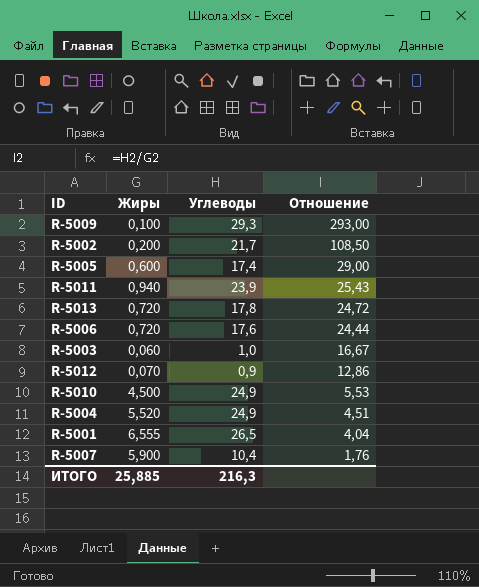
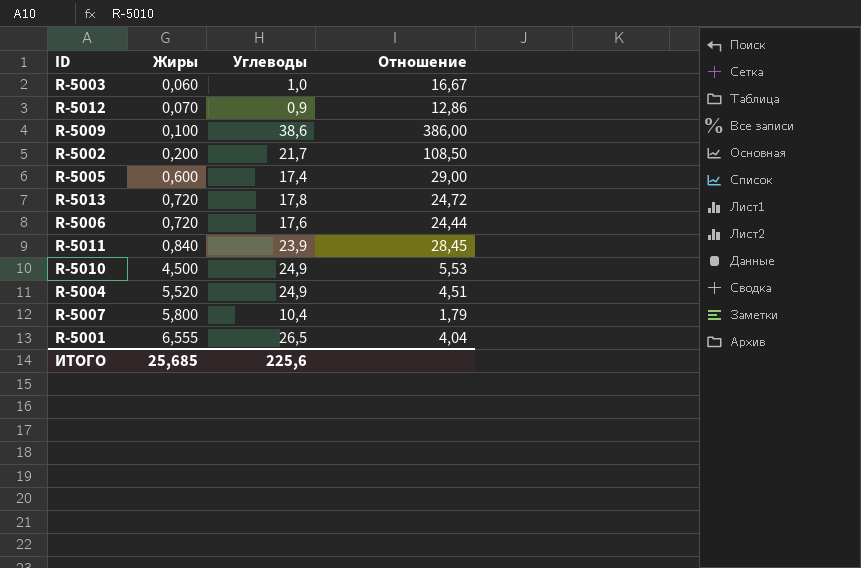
row order: Отношение descending -> Жиры ascending
R-5009 | Углеводы: 29,3 -> 38,6
R-5009 | Отношение: 293,00 -> 386,00
R-5011 | Жиры: 0,940 -> 0,840
R-5011 | Отношение: 25,43 -> 28,45
R-5007 | Жиры: 5,900 -> 5,800
R-5007 | Отношение: 1,76 -> 1,79
ИТОГО | Жиры: 25,885 -> 25,685
ИТОГО | Углеводы: 216,3 -> 225,6

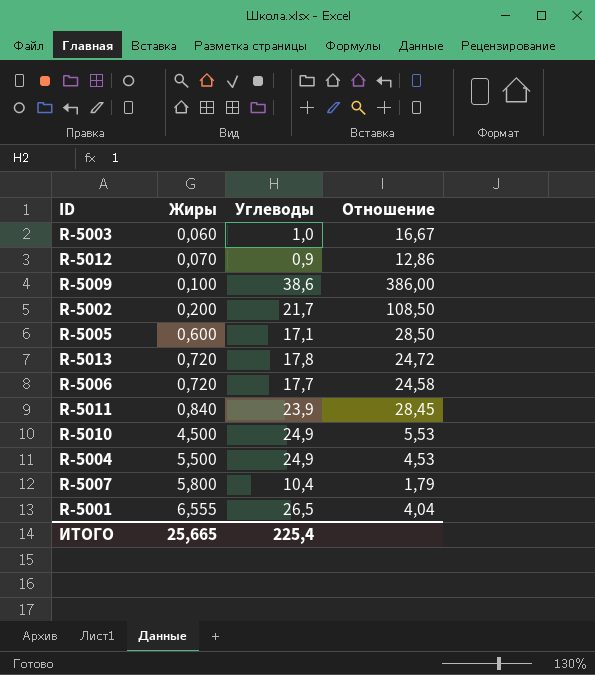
R-5005 | Углеводы: 17,4 -> 17,1
R-5005 | Отношение: 29,00 -> 28,50
R-5006 | Углеводы: 17,6 -> 17,7
R-5006 | Отношение: 24,44 -> 24,58
R-5004 | Жиры: 5,520 -> 5,500
R-5004 | Отношение: 4,51 -> 4,53
ИТОГО | Жиры: 25,685 -> 25,665
ИТОГО | Углеводы: 225,6 -> 225,4

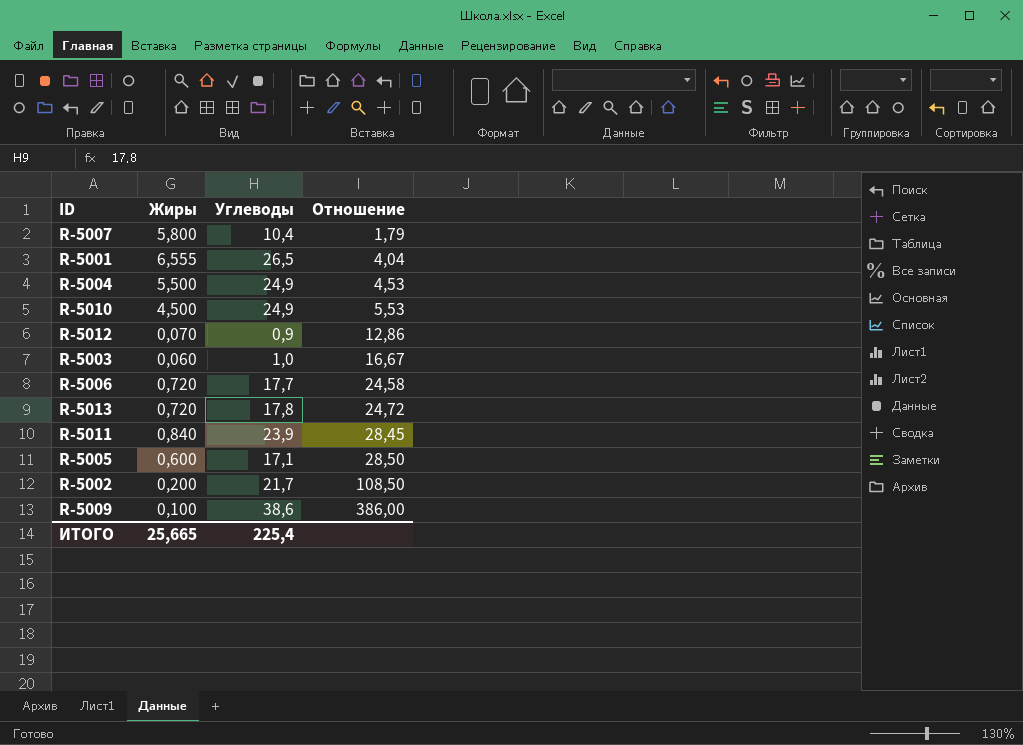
row order: Жиры ascending -> Отношение ascending

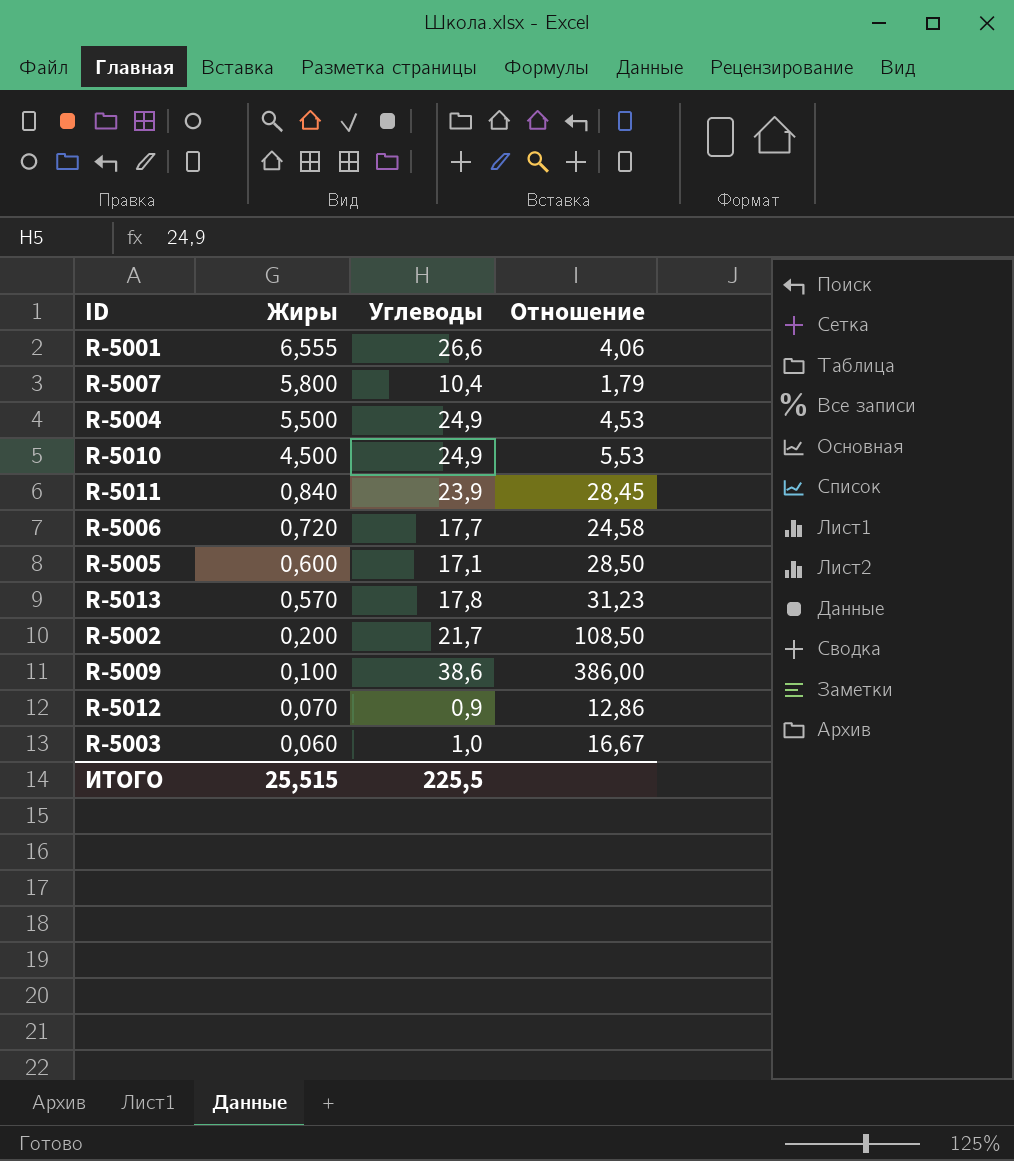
row order: Отношение ascending -> Жиры descending
R-5001 | Углеводы: 26,5 -> 26,6
R-5001 | Отношение: 4,04 -> 4,06
R-5013 | Жиры: 0,720 -> 0,570
R-5013 | Отношение: 24,72 -> 31,23
ИТОГО | Жиры: 25,665 -> 25,515
ИТОГО | Углеводы: 225,4 -> 225,5

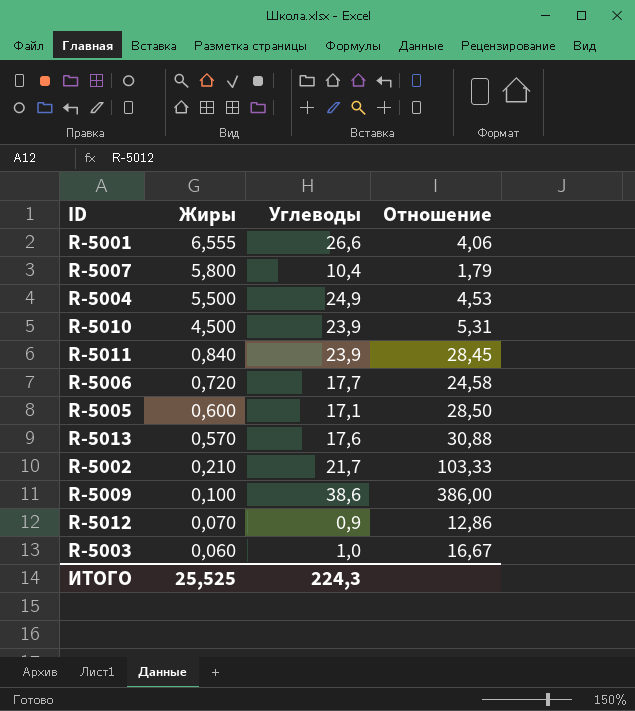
R-5010 | Углеводы: 24,9 -> 23,9
R-5010 | Отношение: 5,53 -> 5,31
R-5013 | Углеводы: 17,8 -> 17,6
R-5013 | Отношение: 31,23 -> 30,88
R-5002 | Жиры: 0,200 -> 0,210
R-5002 | Отношение: 108,50 -> 103,33
ИТОГО | Жиры: 25,515 -> 25,525
ИТОГО | Углеводы: 225,5 -> 224,3

